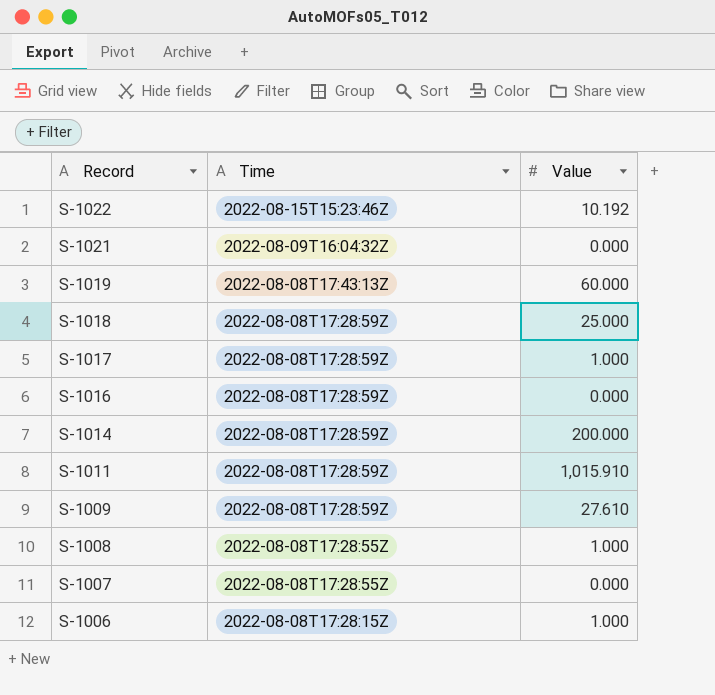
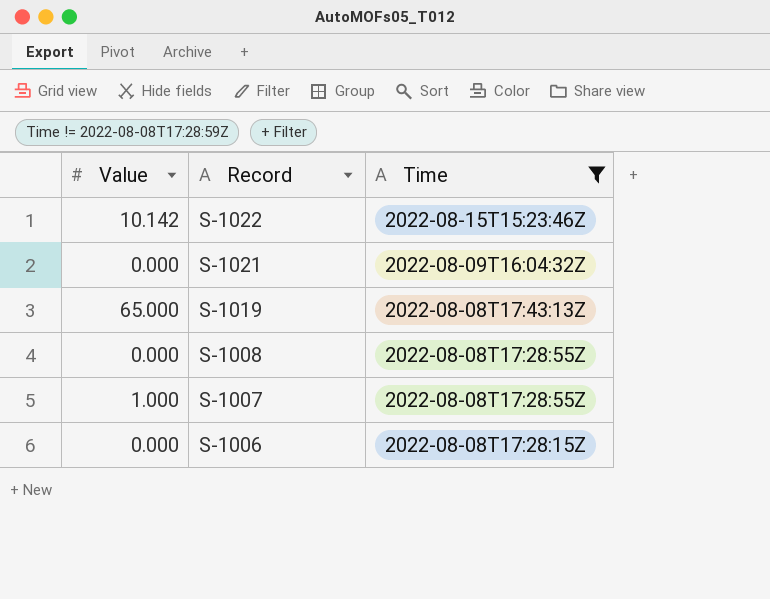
filter: none -> Time != 2022-08-08T17:28:59Z
column Value | position: 3 -> 1
S-1022 | Value: 10.192 -> 10.142
S-1019 | Value: 60.000 -> 65.000
S-1008 | Value: 1.000 -> 0.000
S-1007 | Value: 0.000 -> 1.000
S-1006 | Value: 1.000 -> 0.000

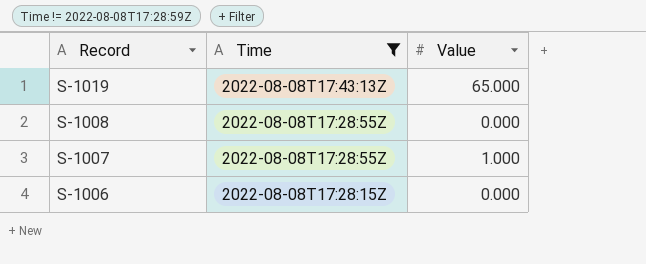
column Value | position: 1 -> 3
row S-1022: 10.142 | 2022-08-15T15:23:46Z -> none
row S-1021: 0.000 | 2022-08-09T16:04:32Z -> none

